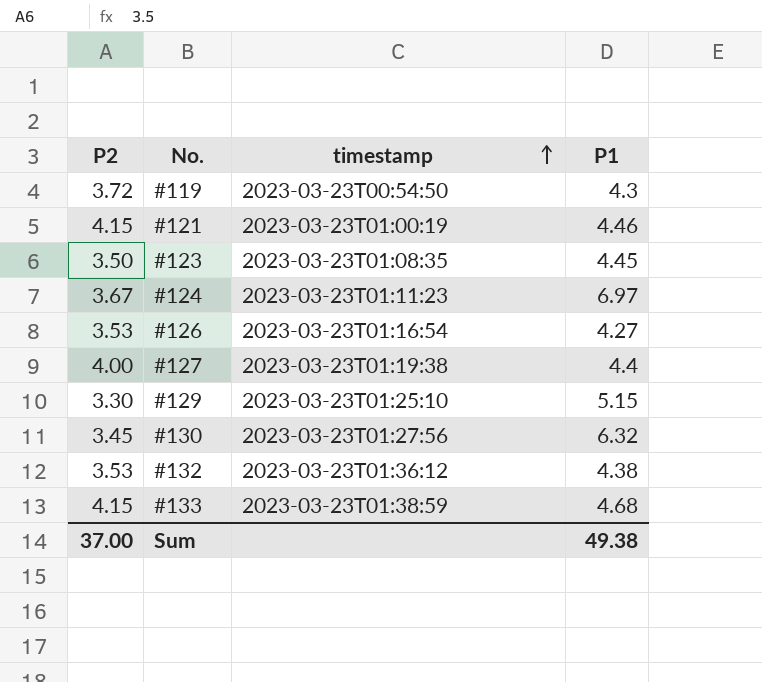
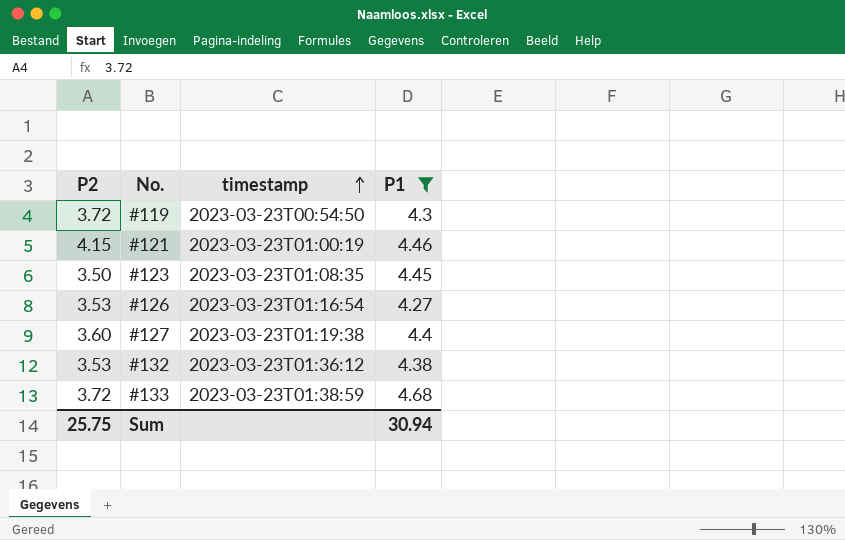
filter: none -> P1 <= 4.68
#127 | P2: 4.00 -> 3.60
#133 | P2: 4.15 -> 3.72
Sum | P2: 37.00 -> 25.75
Sum | P1: 49.38 -> 30.94

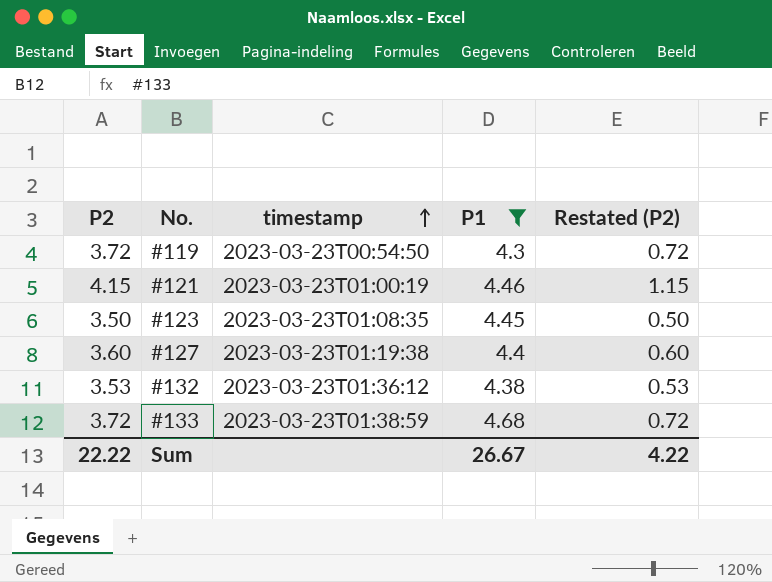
column Restated (P2) | formula: none -> [P2] - 3
row #126: 3.53 | 2023-03-23T01:16:54 | 4.27 -> none
Sum | P2: 25.75 -> 22.22
Sum | P1: 30.94 -> 26.67

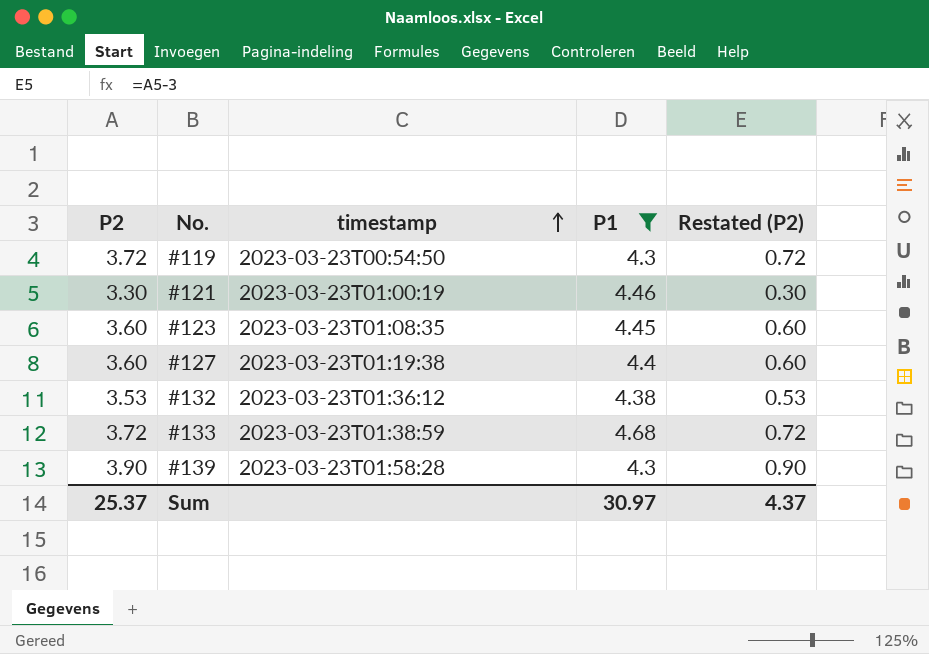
#121 | P2: 4.15 -> 3.30
#121 | Restated (P2): 1.15 -> 0.30
#123 | P2: 3.50 -> 3.60
#123 | Restated (P2): 0.50 -> 0.60
row #139: none -> 3.90 | 2023-03-23T01:58:28 | 4.3 | 0.90
Sum | P2: 22.22 -> 25.37
Sum | P1: 26.67 -> 30.97
Sum | Restated (P2): 4.22 -> 4.37

